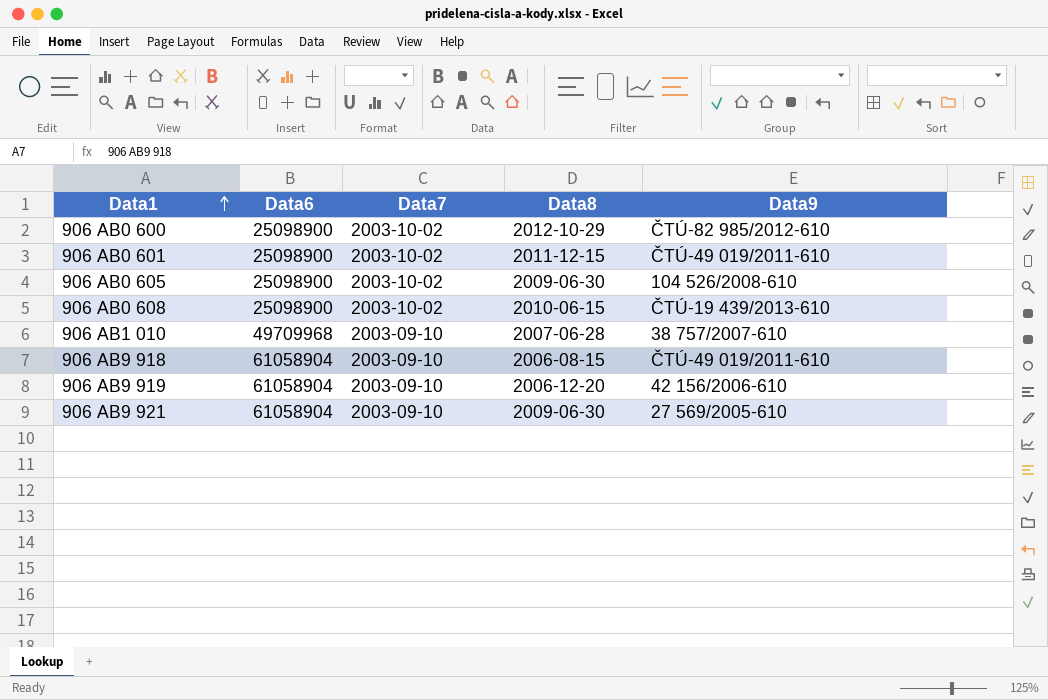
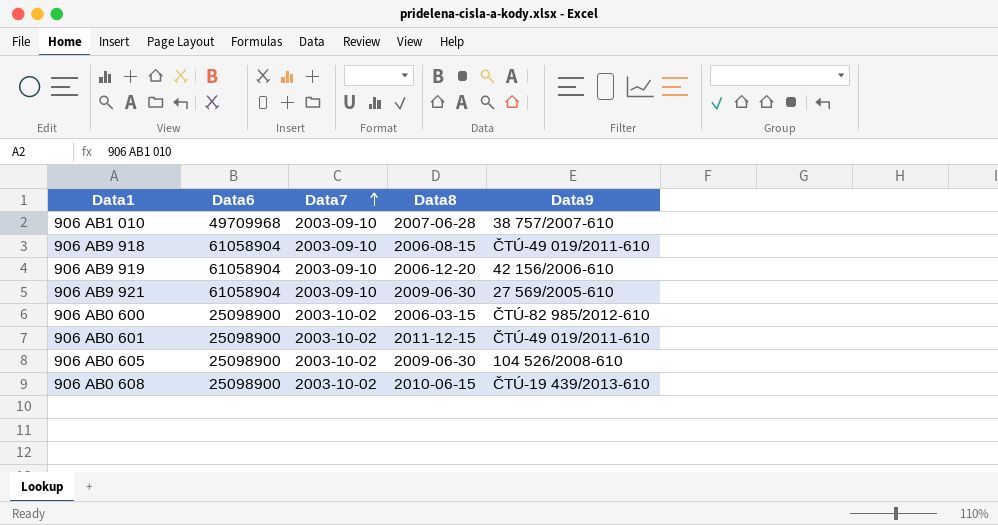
row order: Data1 ascending -> Data7 ascending
906 AB0 600 | Data8: 2012-10-29 -> 2006-03-15

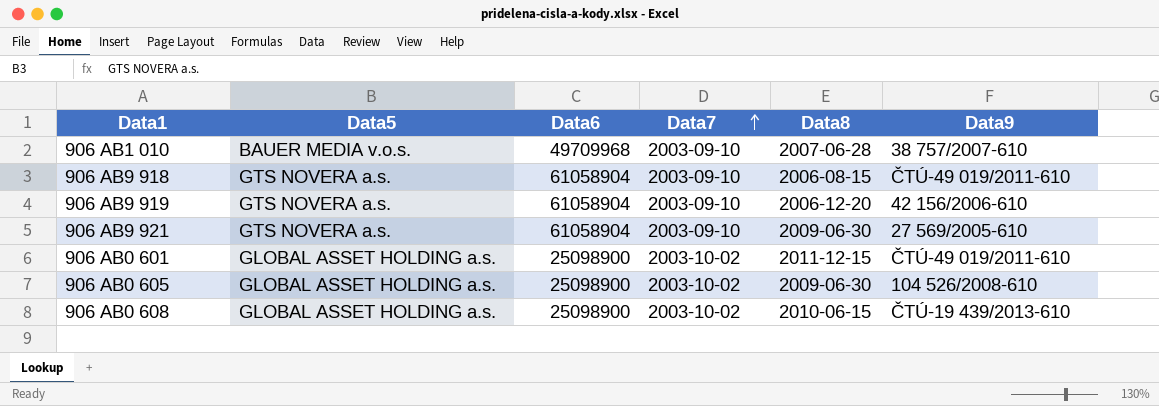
column Data5 | position: none -> 2
row 906 AB0 600: 25098900 | 2003-10-02 | 2006-03-15 | ČTÚ-82 985/2012-610 -> none

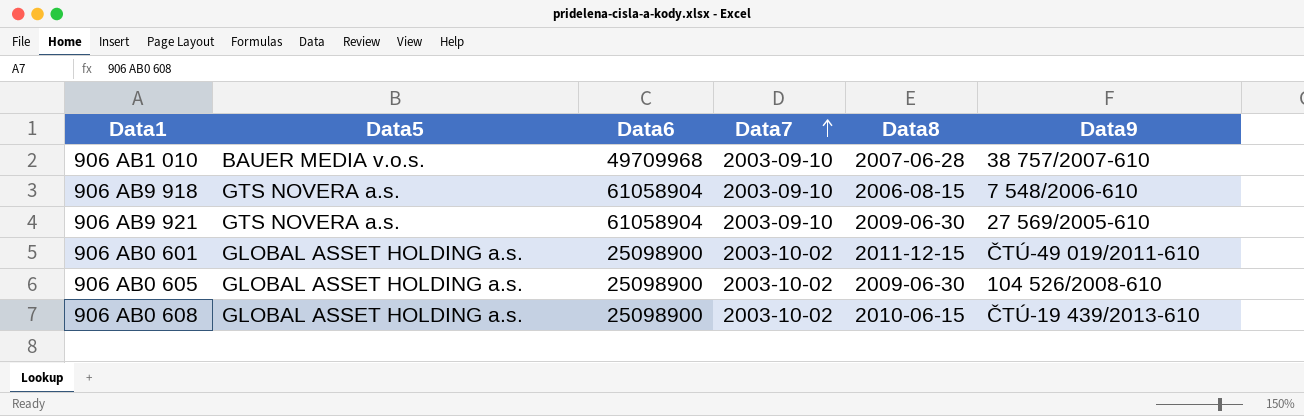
row 906 AB9 919: GTS NOVERA a.s. | 61058904 | 2003-09-10 | 2006-12-20 | 42 156/2006-610 -> none
906 AB9 918 | Data9: ČTÚ-49 019/2011-610 -> 7 548/2006-610

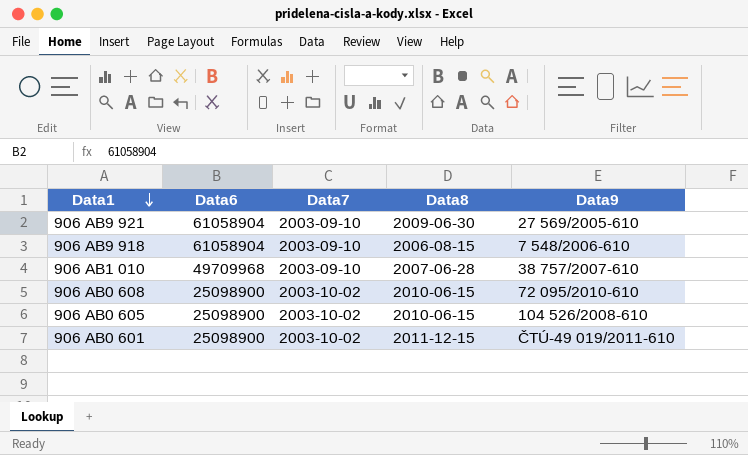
row order: Data7 ascending -> Data1 descending
column Data5 | position: 2 -> none
906 AB0 608 | Data9: ČTÚ-19 439/2013-610 -> 72 095/2010-610
906 AB0 605 | Data8: 2009-06-30 -> 2010-06-15

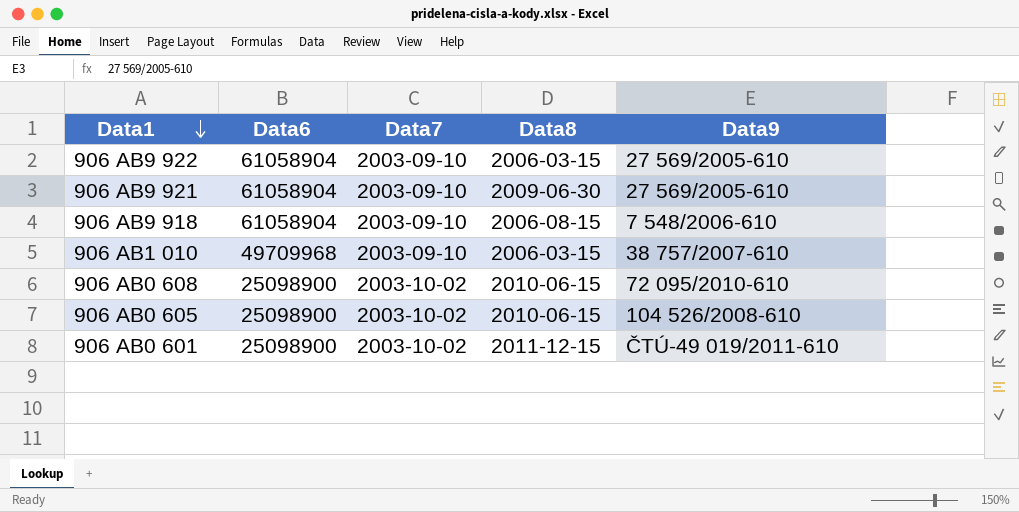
row 906 AB9 922: none -> 61058904 | 2003-09-10 | 2006-03-15 | 27 569/2005-610
906 AB1 010 | Data8: 2007-06-28 -> 2006-03-15

